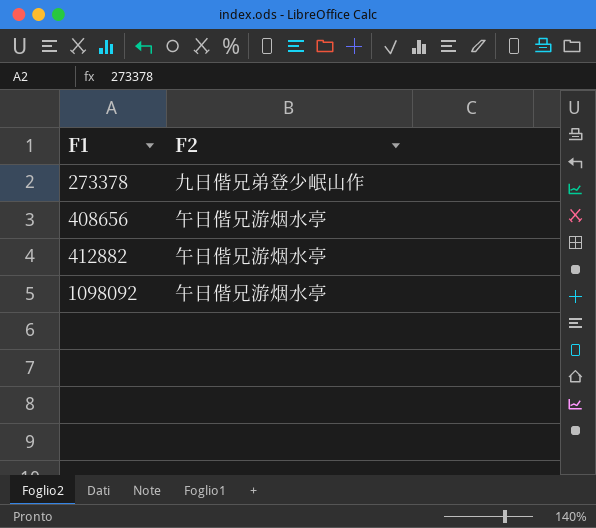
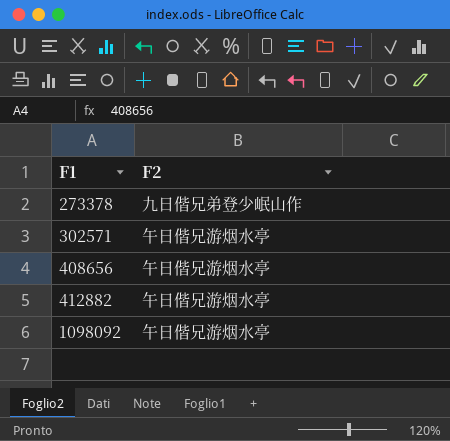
row 302571: none -> 午日偕兄游烟水亭

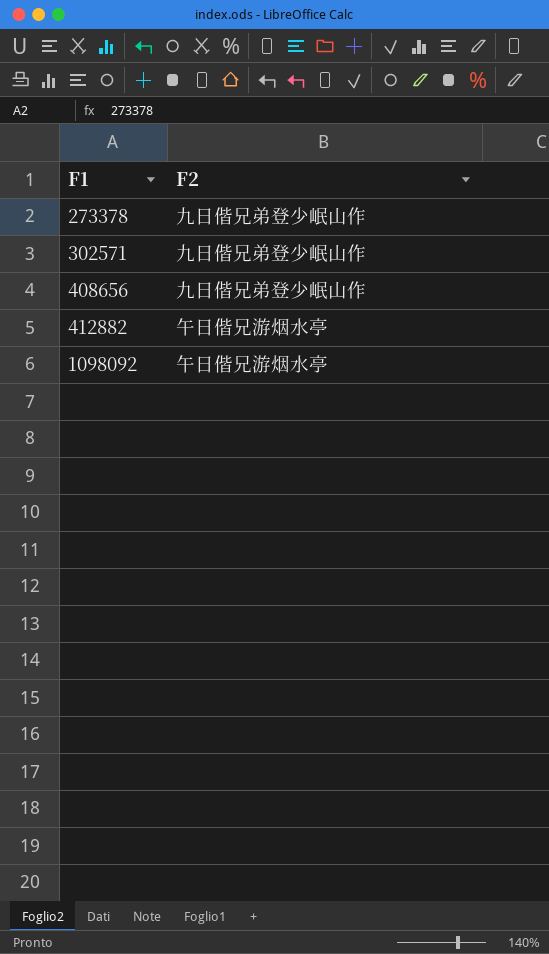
302571 | F2: 午日偕兄游烟水亭 -> 九日偕兄弟登少岷山作
408656 | F2: 午日偕兄游烟水亭 -> 九日偕兄弟登少岷山作

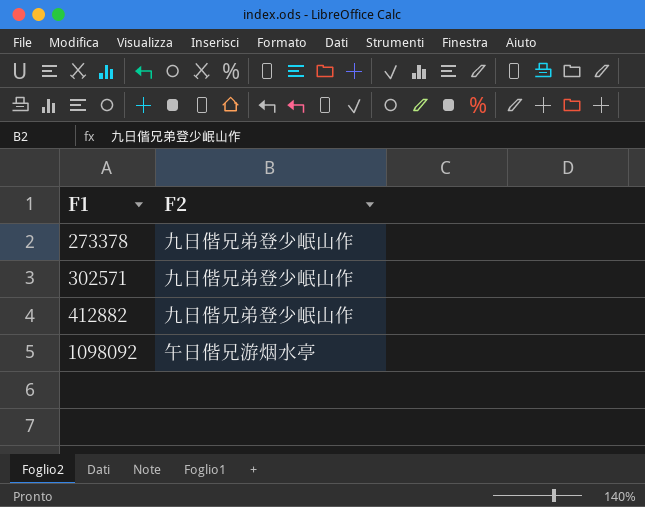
row 408656: 九日偕兄弟登少岷山作 -> none
412882 | F2: 午日偕兄游烟水亭 -> 九日偕兄弟登少岷山作

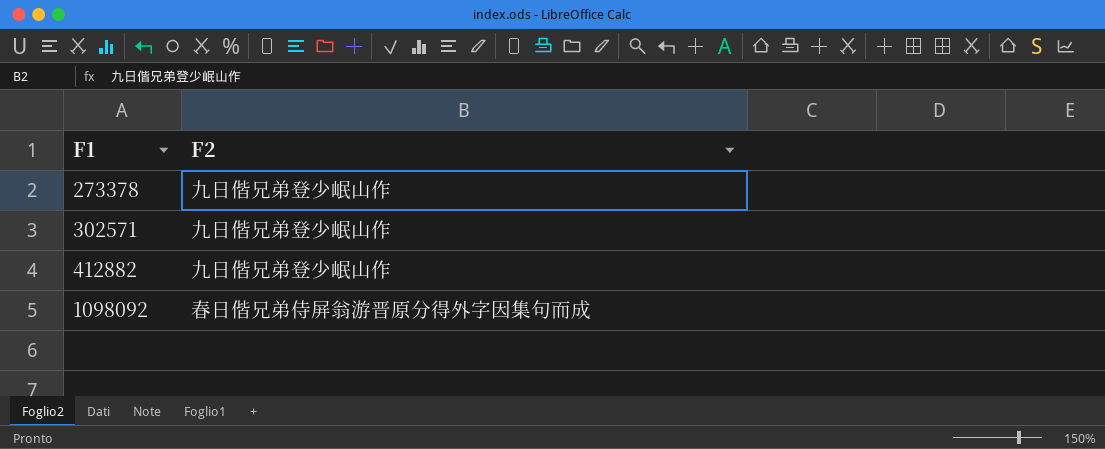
1098092 | F2: 午日偕兄游烟水亭 -> 春日偕兄弟侍屏翁游晋原分得外字因集句而成

